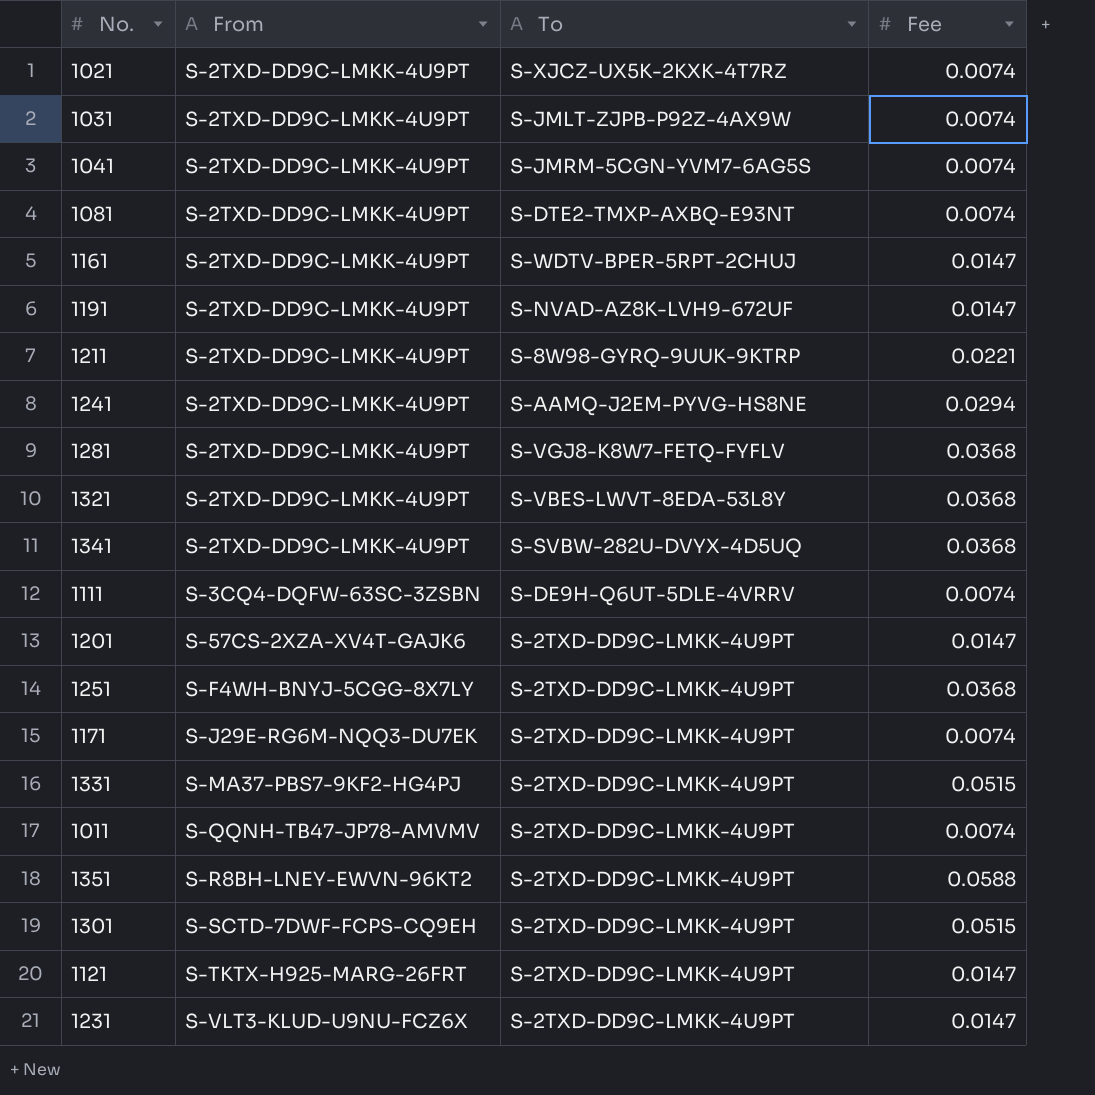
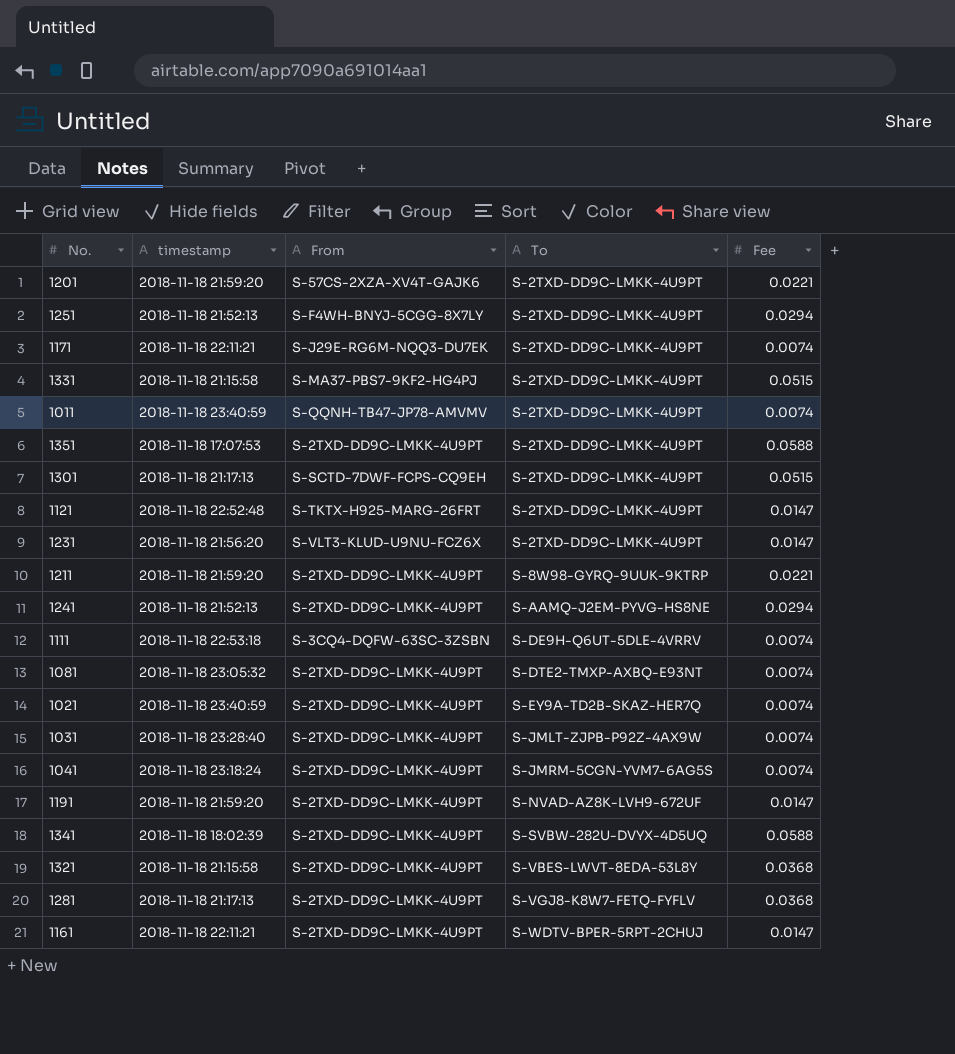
row order: From ascending -> To ascending
column timestamp | position: none -> 2
1201 | Fee: 0.0147 -> 0.0221
1251 | Fee: 0.0368 -> 0.0294
1351 | From: S-R8BH-LNEY-EWVN-96KT2 -> S-2TXD-DD9C-LMKK-4U9PT
1021 | To: S-XJCZ-UX5K-2KXK-4T7RZ -> S-EY9A-TD2B-SKAZ-HER7Q
1341 | Fee: 0.0368 -> 0.0588

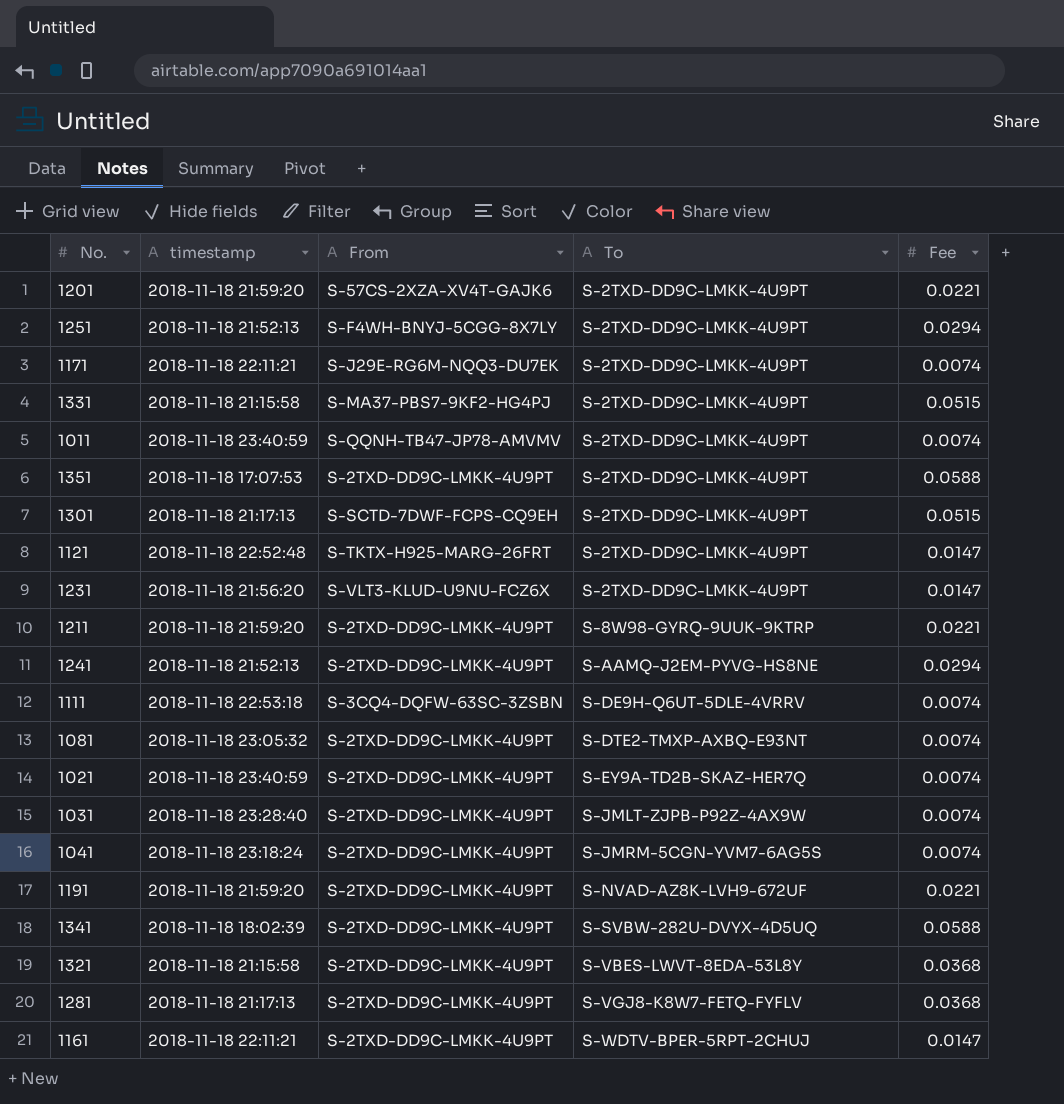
1191 | Fee: 0.0147 -> 0.0221

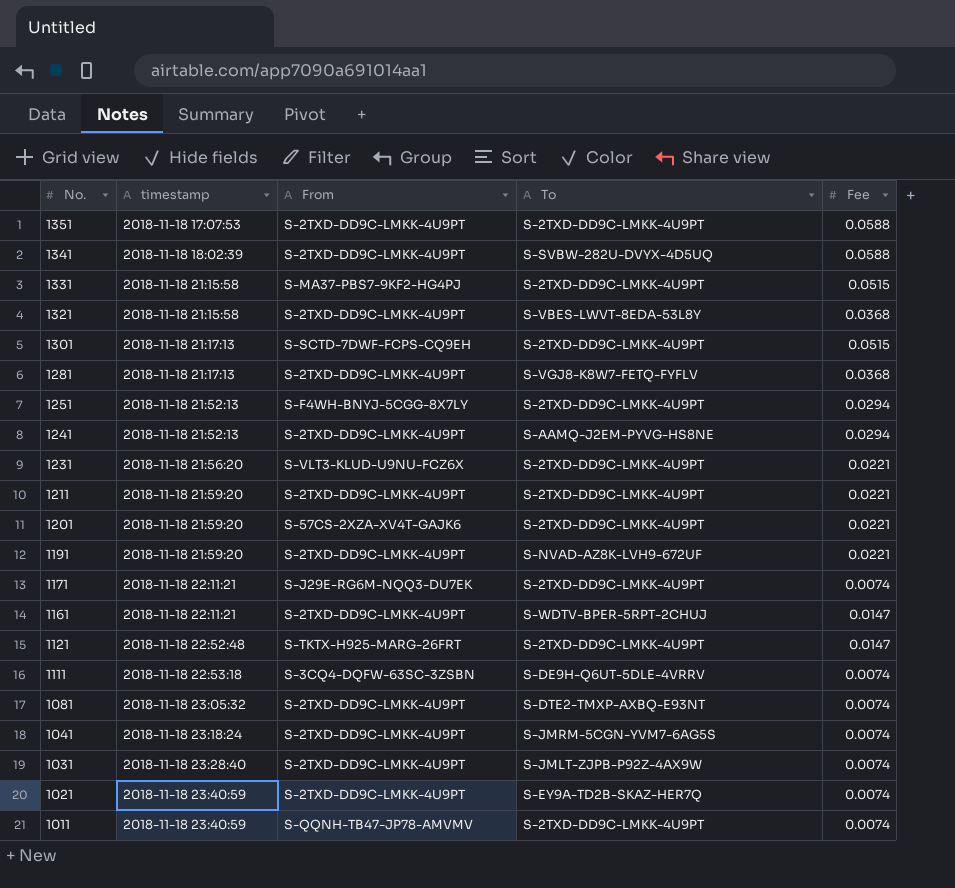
row order: To ascending -> No. descending
1231 | Fee: 0.0147 -> 0.0221
1211 | To: S-8W98-GYRQ-9UUK-9KTRP -> S-2TXD-DD9C-LMKK-4U9PT

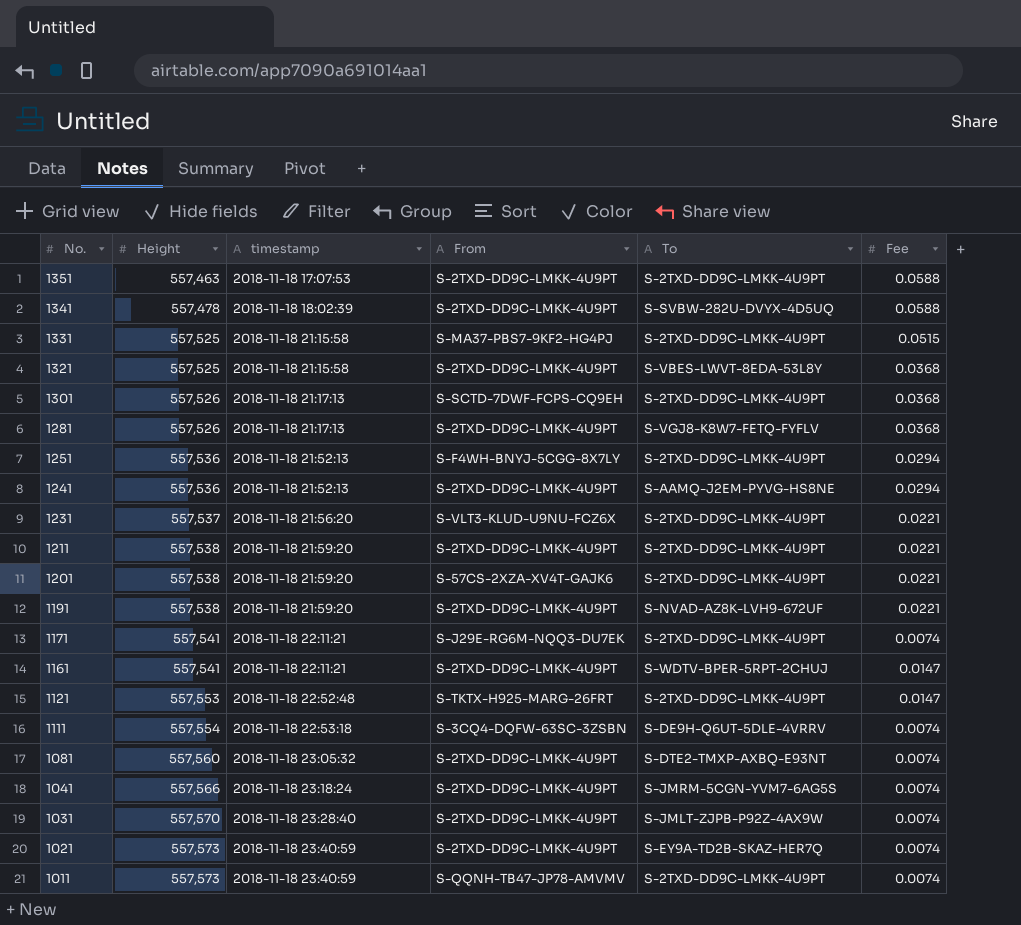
column Height | position: none -> 2
1301 | Fee: 0.0515 -> 0.0368

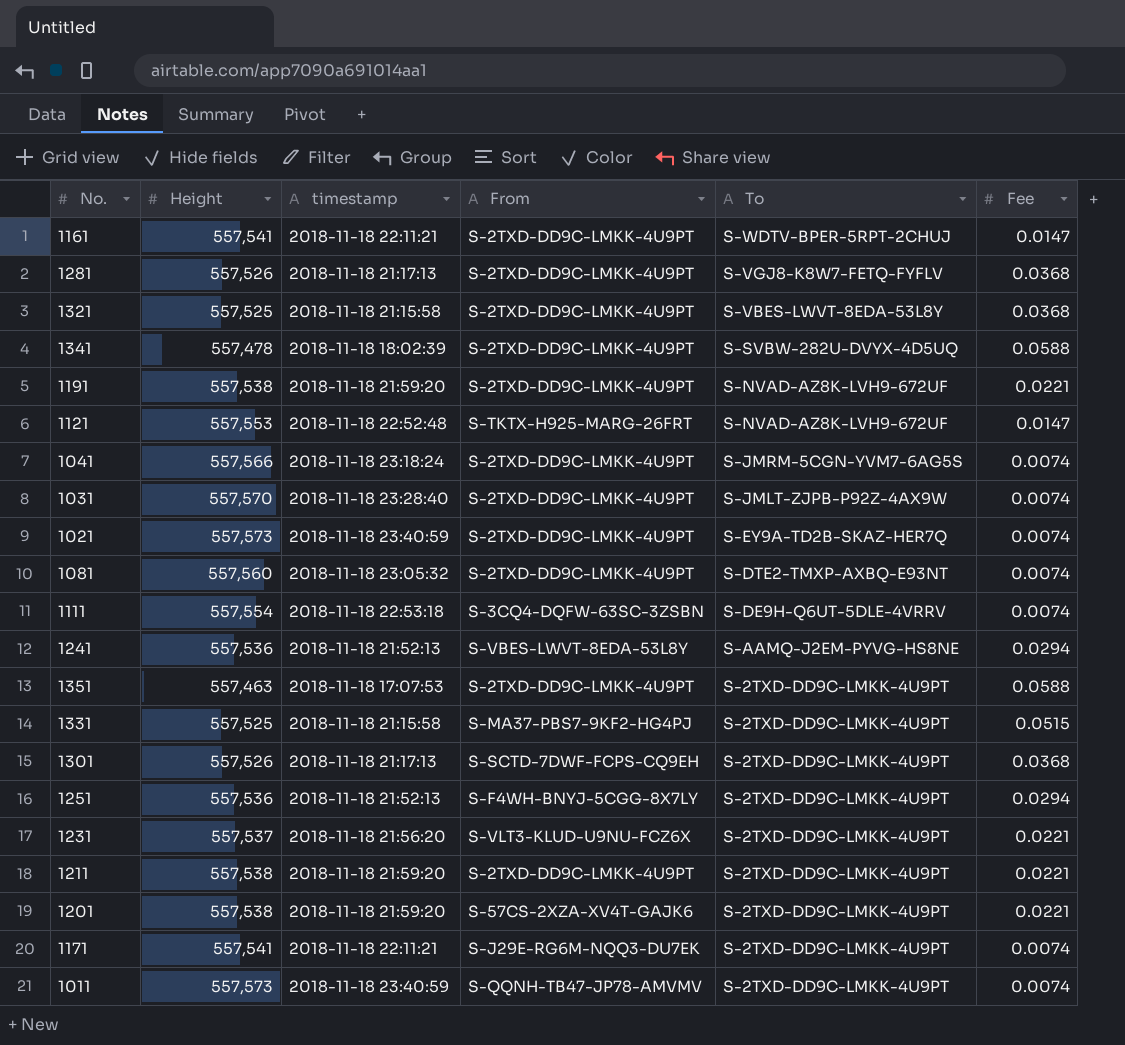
row order: No. descending -> To descending
1121 | To: S-2TXD-DD9C-LMKK-4U9PT -> S-NVAD-AZ8K-LVH9-672UF
1241 | From: S-2TXD-DD9C-LMKK-4U9PT -> S-VBES-LWVT-8EDA-53L8Y

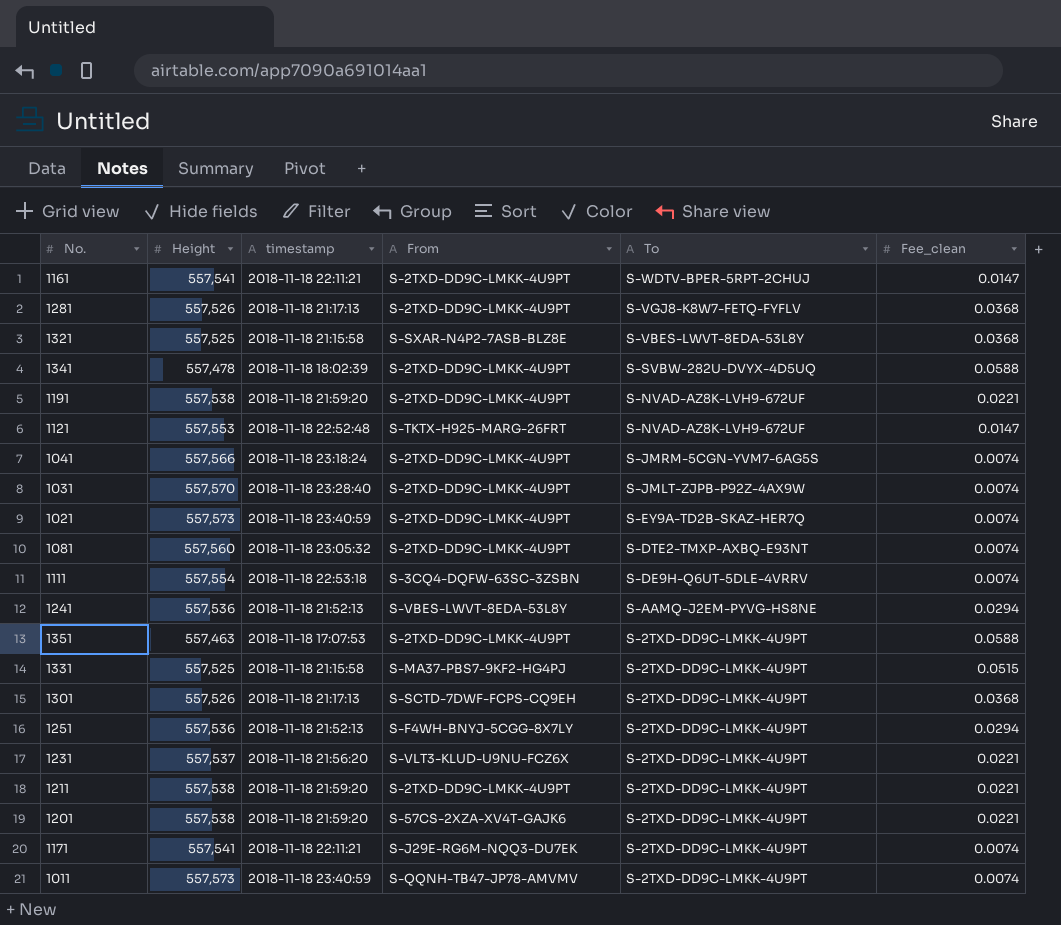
column name: Fee -> Fee_clean
1321 | From: S-2TXD-DD9C-LMKK-4U9PT -> S-SXAR-N4P2-7ASB-BLZ8E

